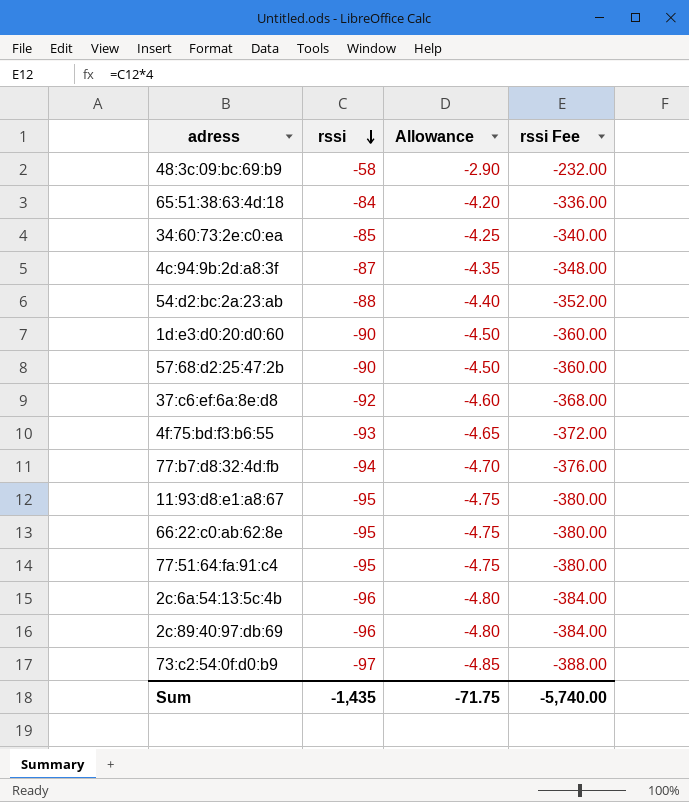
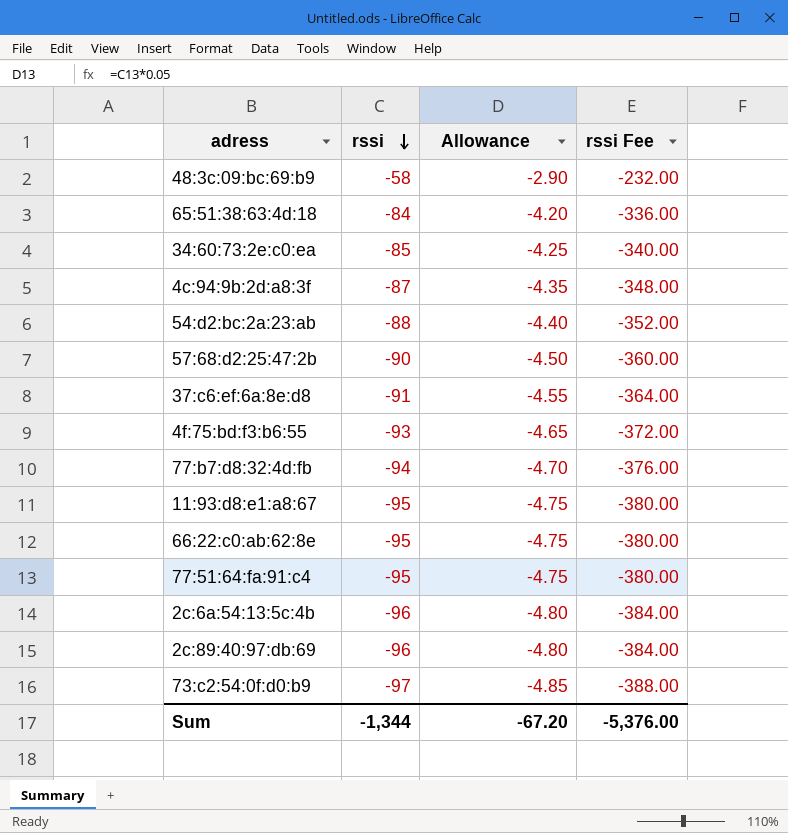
row 1d:e3:d0:20:d0:60: -90 | -4.50 | -360.00 -> none
37:c6:ef:6a:8e:d8 | rssi: -92 -> -91
37:c6:ef:6a:8e:d8 | Allowance: -4.60 -> -4.55
37:c6:ef:6a:8e:d8 | rssi Fee: -368.00 -> -364.00
Sum | rssi: -1,435 -> -1,344
Sum | Allowance: -71.75 -> -67.20
Sum | rssi Fee: -5,740.00 -> -5,376.00

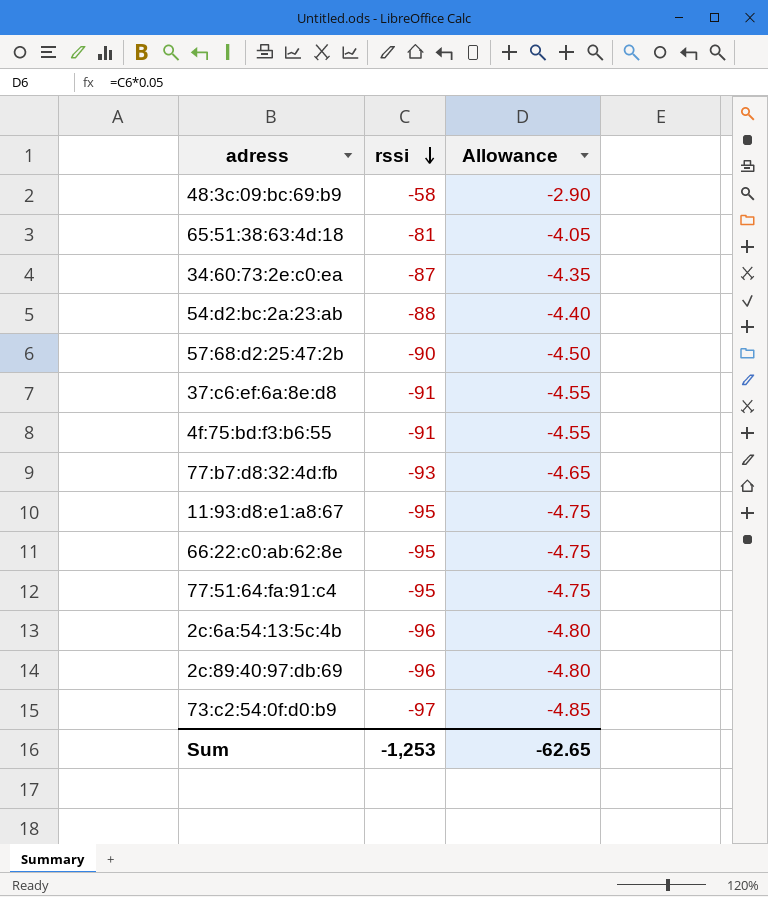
column rssi Fee | formula: [rssi] * 4 -> none
row 4c:94:9b:2d:a8:3f: -87 | -4.35 | -348.00 -> none
65:51:38:63:4d:18 | rssi: -84 -> -81
65:51:38:63:4d:18 | Allowance: -4.20 -> -4.05
34:60:73:2e:c0:ea | rssi: -85 -> -87
34:60:73:2e:c0:ea | Allowance: -4.25 -> -4.35
4f:75:bd:f3:b6:55 | rssi: -93 -> -91
4f:75:bd:f3:b6:55 | Allowance: -4.65 -> -4.55
77:b7:d8:32:4d:fb | rssi: -94 -> -93
77:b7:d8:32:4d:fb | Allowance: -4.70 -> -4.65
Sum | rssi: -1,344 -> -1,253
Sum | Allowance: -67.20 -> -62.65

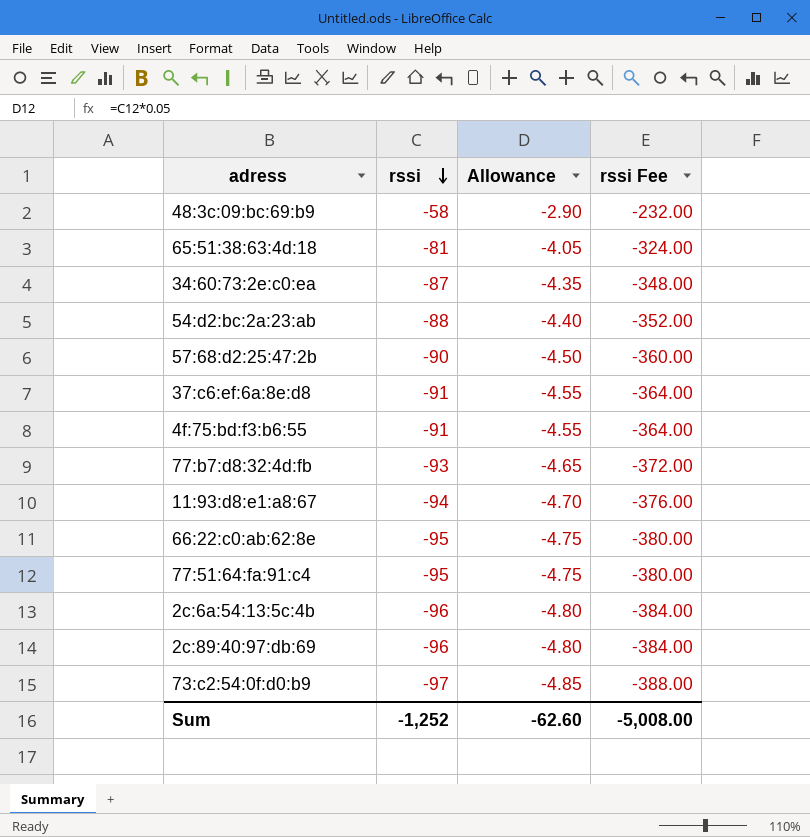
column rssi Fee | formula: none -> [rssi] * 4
11:93:d8:e1:a8:67 | rssi: -95 -> -94
11:93:d8:e1:a8:67 | Allowance: -4.75 -> -4.70
Sum | rssi: -1,253 -> -1,252
Sum | Allowance: -62.65 -> -62.60

